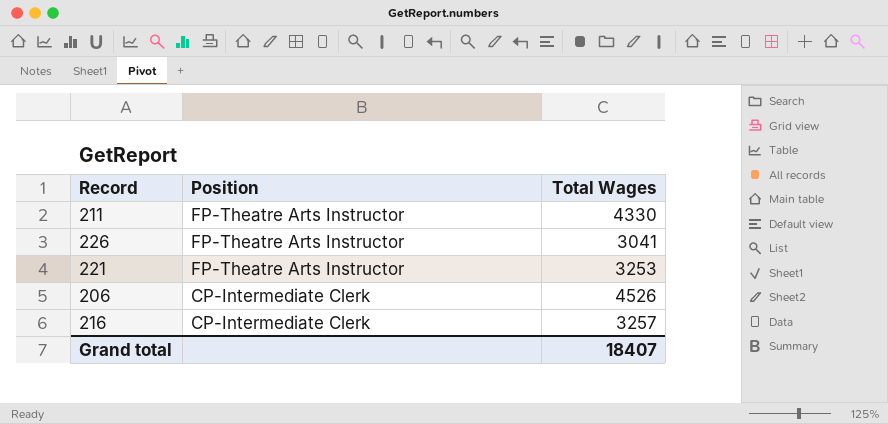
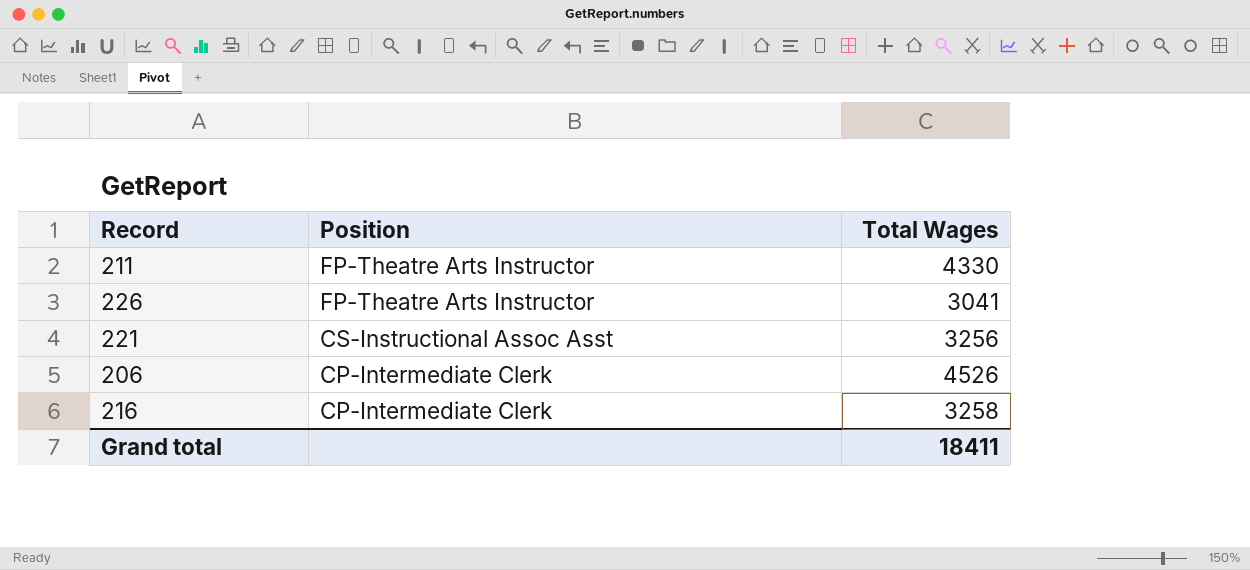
221 | Position: FP-Theatre Arts Instructor -> CS-Instructional Assoc Asst
221 | Total Wages: 3253 -> 3256
216 | Total Wages: 3257 -> 3258
Grand total | Total Wages: 18407 -> 18411

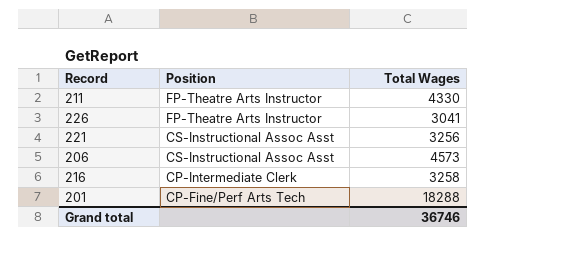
206 | Position: CP-Intermediate Clerk -> CS-Instructional Assoc Asst
206 | Total Wages: 4526 -> 4573
row 201: none -> CP-Fine/Perf Arts Tech | 18288
Grand total | Total Wages: 18411 -> 36746

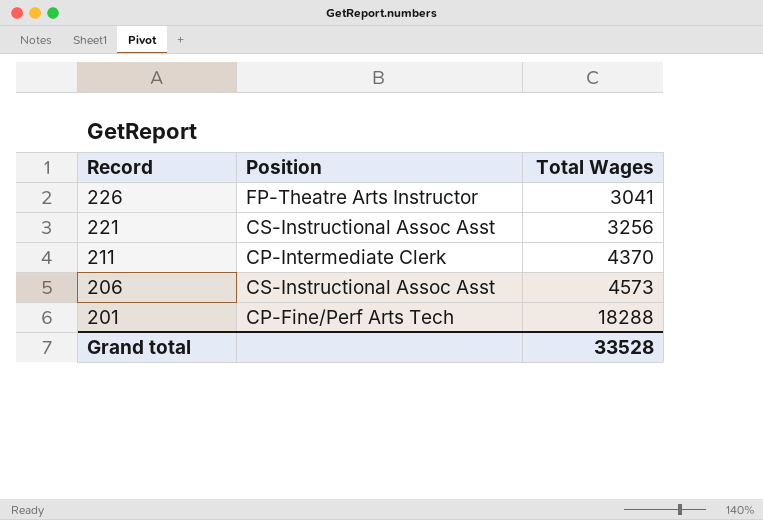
row order: Position descending -> Record descending
row 216: CP-Intermediate Clerk | 3258 -> none
211 | Position: FP-Theatre Arts Instructor -> CP-Intermediate Clerk
211 | Total Wages: 4330 -> 4370
Grand total | Total Wages: 36746 -> 33528

